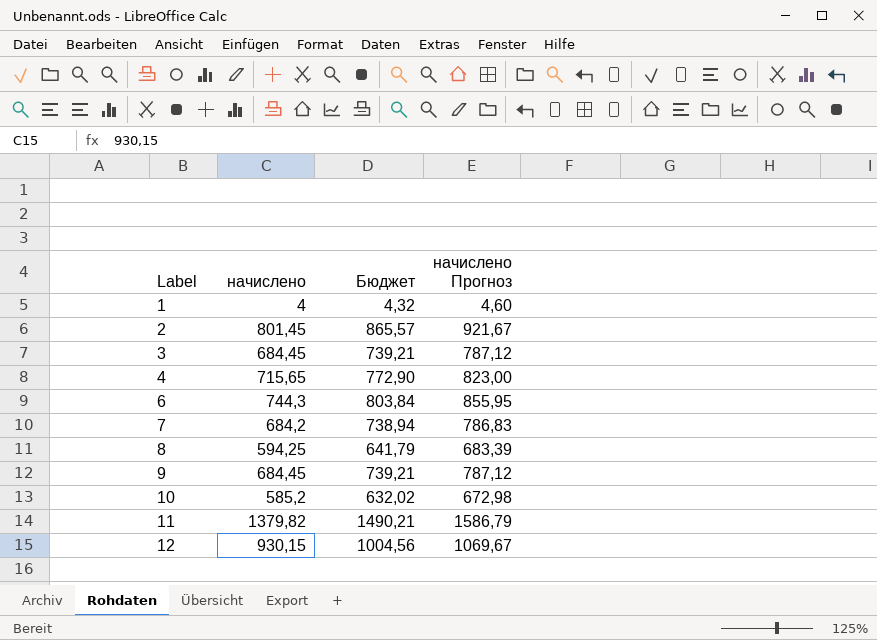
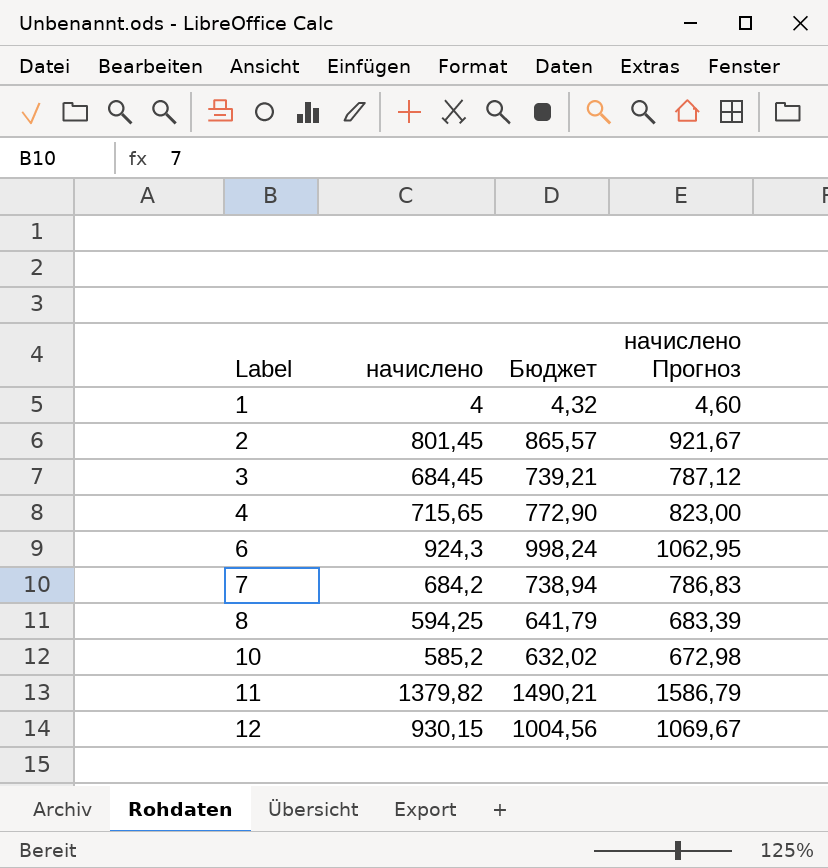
row 9: 684,45 | 739,21 | 787,12 -> none
6 | начислено: 744,3 -> 924,3
6 | Бюджет: 803,84 -> 998,24
6 | начислено Прогноз: 855,95 -> 1062,95

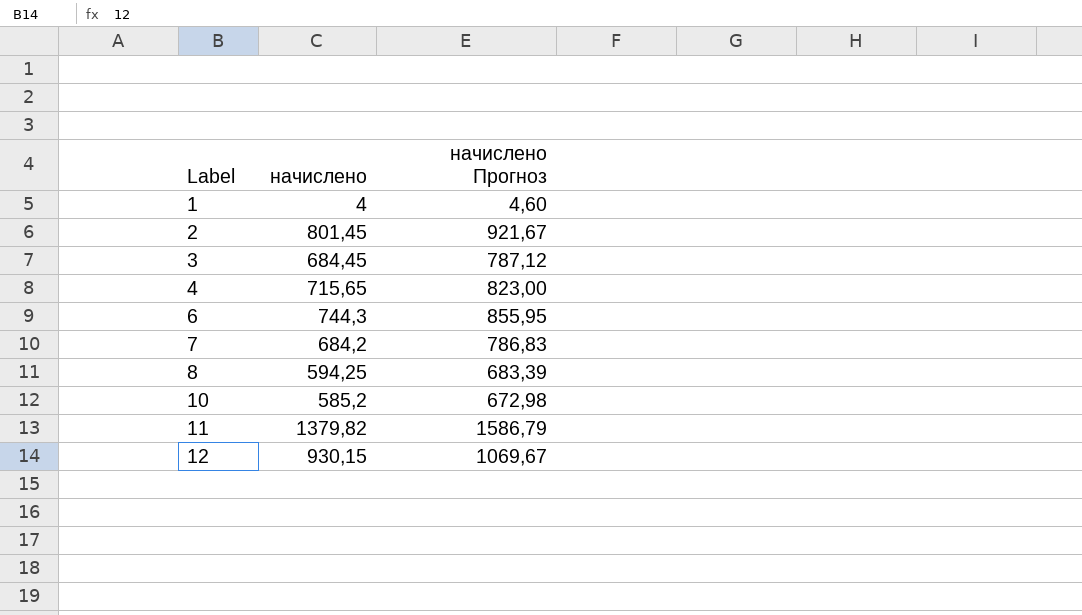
column Бюджет | formula: [начислено] * 1,08 -> none
6 | начислено: 924,3 -> 744,3
6 | начислено Прогноз: 1062,95 -> 855,95

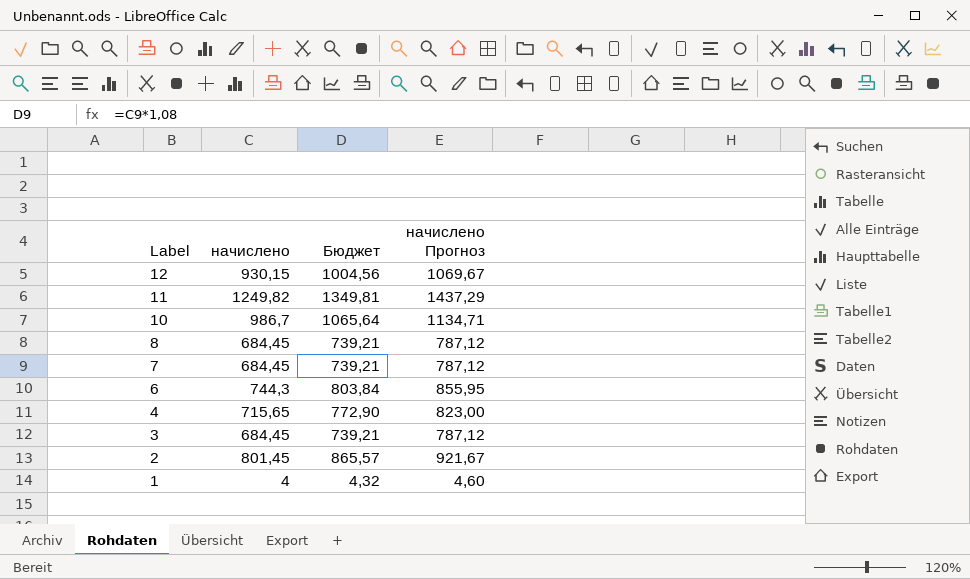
row order: Label ascending -> Label descending
column Бюджет | formula: none -> [начислено] * 1,08
11 | начислено: 1379,82 -> 1249,82
11 | начислено Прогноз: 1586,79 -> 1437,29
10 | начислено: 585,2 -> 986,7
10 | начислено Прогноз: 672,98 -> 1134,71
8 | начислено: 594,25 -> 684,45
8 | начислено Прогноз: 683,39 -> 787,12
7 | начислено: 684,2 -> 684,45
7 | начислено Прогноз: 786,83 -> 787,12

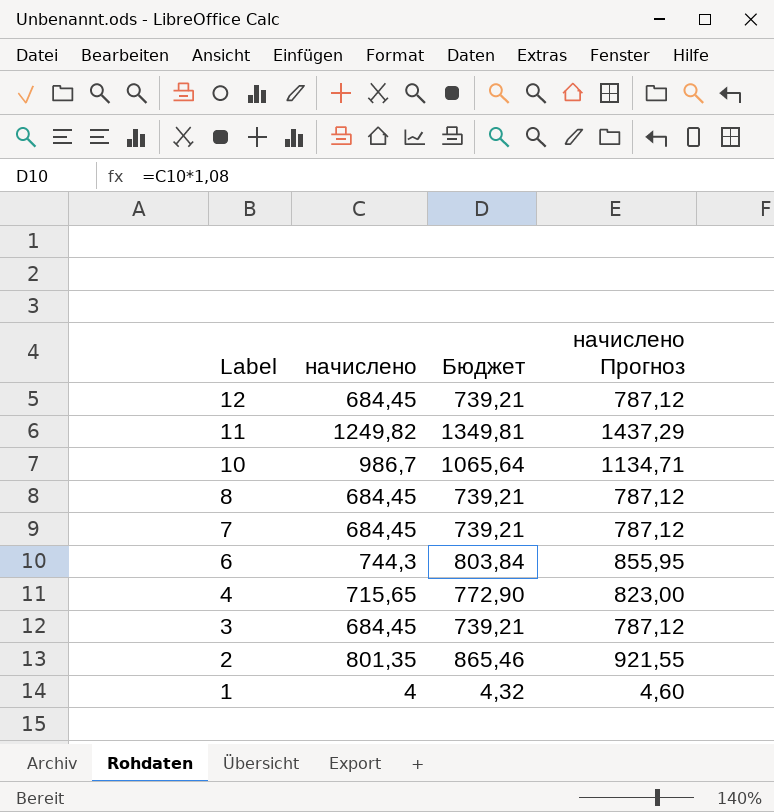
12 | начислено: 930,15 -> 684,45
12 | Бюджет: 1004,56 -> 739,21
12 | начислено Прогноз: 1069,67 -> 787,12
2 | начислено: 801,45 -> 801,35
2 | Бюджет: 865,57 -> 865,46
2 | начислено Прогноз: 921,67 -> 921,55

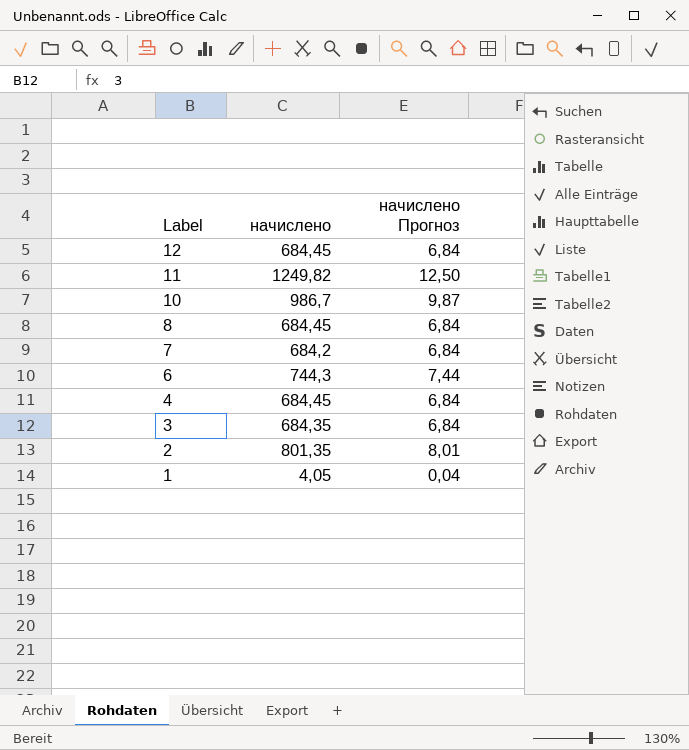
column Бюджет | formula: [начислено] * 1,08 -> none
column начислено Прогноз | formula: [начислено] * 1,15 -> [начислено] * 0,01
7 | начислено: 684,45 -> 684,2
4 | начислено: 715,65 -> 684,45
3 | начислено: 684,45 -> 684,35
1 | начислено: 4 -> 4,05

